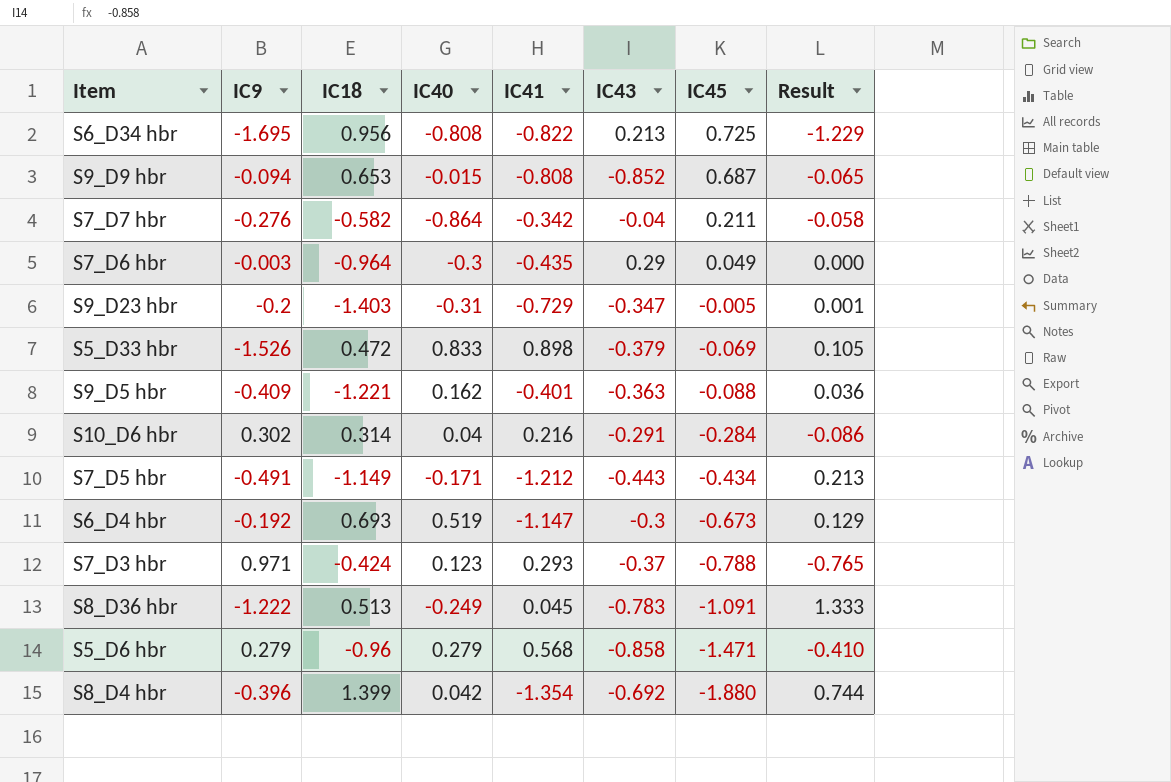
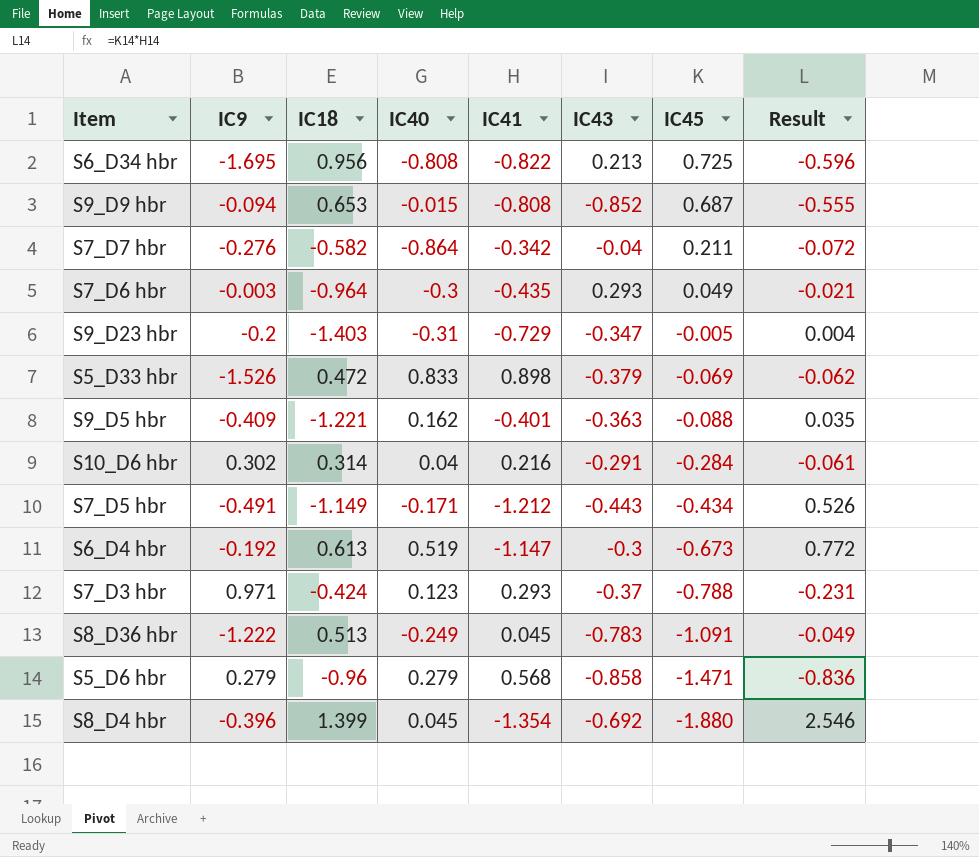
column Result | formula: [IC9] * [IC45] -> [IC41] * [IC45]
S7_D6 hbr | IC43: 0.29 -> 0.293
S6_D4 hbr | IC18: 0.693 -> 0.613
S8_D4 hbr | IC40: 0.042 -> 0.045

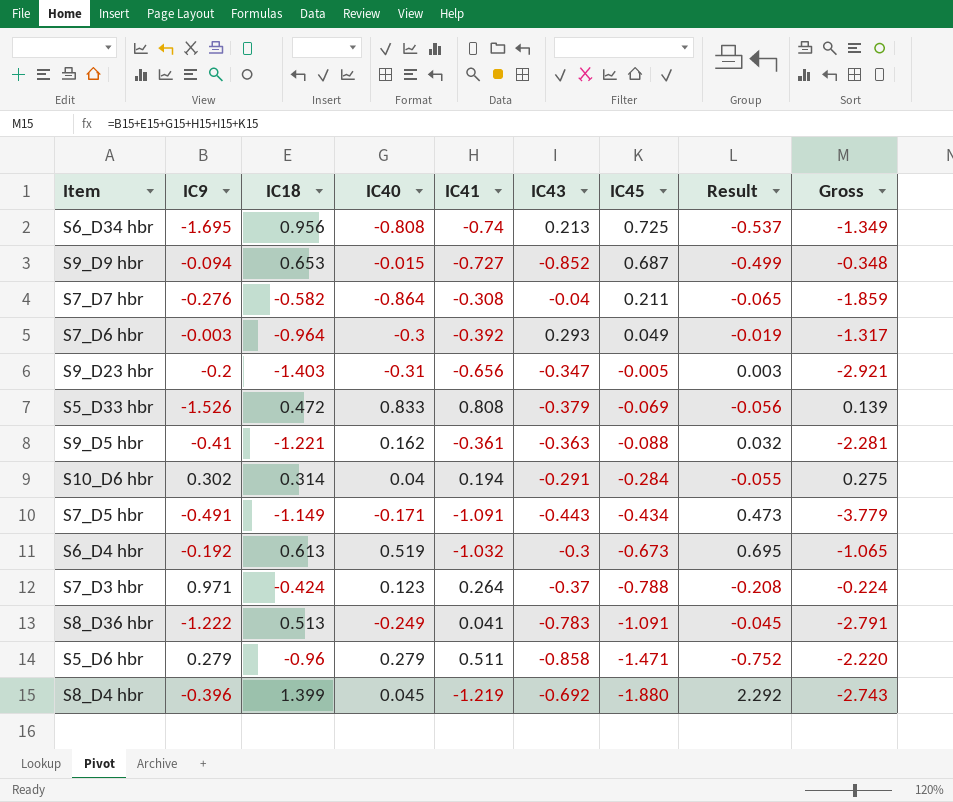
column Gross | formula: none -> [IC9] + [IC18] + [IC40] + [IC41] + [IC43] + [IC45]
S6_D34 hbr | IC41: -0.822 -> -0.74
S6_D34 hbr | Result: -0.596 -> -0.537
S9_D9 hbr | IC41: -0.808 -> -0.727
S9_D9 hbr | Result: -0.555 -> -0.499
S7_D7 hbr | IC41: -0.342 -> -0.308
S7_D7 hbr | Result: -0.072 -> -0.065
S7_D6 hbr | IC41: -0.435 -> -0.392
S7_D6 hbr | Result: -0.021 -> -0.019
S9_D23 hbr | IC41: -0.729 -> -0.656
S9_D23 hbr | Result: 0.004 -> 0.003
S5_D33 hbr | IC41: 0.898 -> 0.808
S5_D33 hbr | Result: -0.062 -> -0.056
S9_D5 hbr | IC9: -0.409 -> -0.41
S9_D5 hbr | IC41: -0.401 -> -0.361
S9_D5 hbr | Result: 0.035 -> 0.032
S10_D6 hbr | IC41: 0.216 -> 0.194
S10_D6 hbr | Result: -0.061 -> -0.055
S7_D5 hbr | IC41: -1.212 -> -1.091
S7_D5 hbr | Result: 0.526 -> 0.473
S6_D4 hbr | IC41: -1.147 -> -1.032
S6_D4 hbr | Result: 0.772 -> 0.695
S7_D3 hbr | IC41: 0.293 -> 0.264
S7_D3 hbr | Result: -0.231 -> -0.208
S8_D36 hbr | IC41: 0.045 -> 0.041
S8_D36 hbr | Result: -0.049 -> -0.045
S5_D6 hbr | IC41: 0.568 -> 0.511
S5_D6 hbr | Result: -0.836 -> -0.752
S8_D4 hbr | IC41: -1.354 -> -1.219
S8_D4 hbr | Result: 2.546 -> 2.292

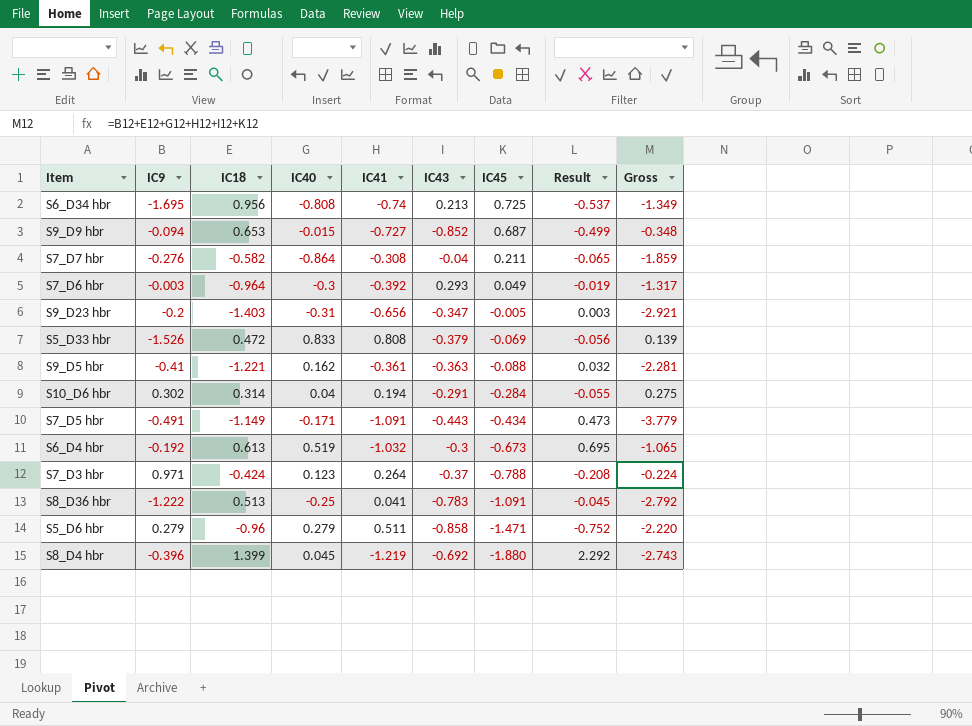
S8_D36 hbr | IC40: -0.249 -> -0.25
S8_D36 hbr | Gross: -2.791 -> -2.792

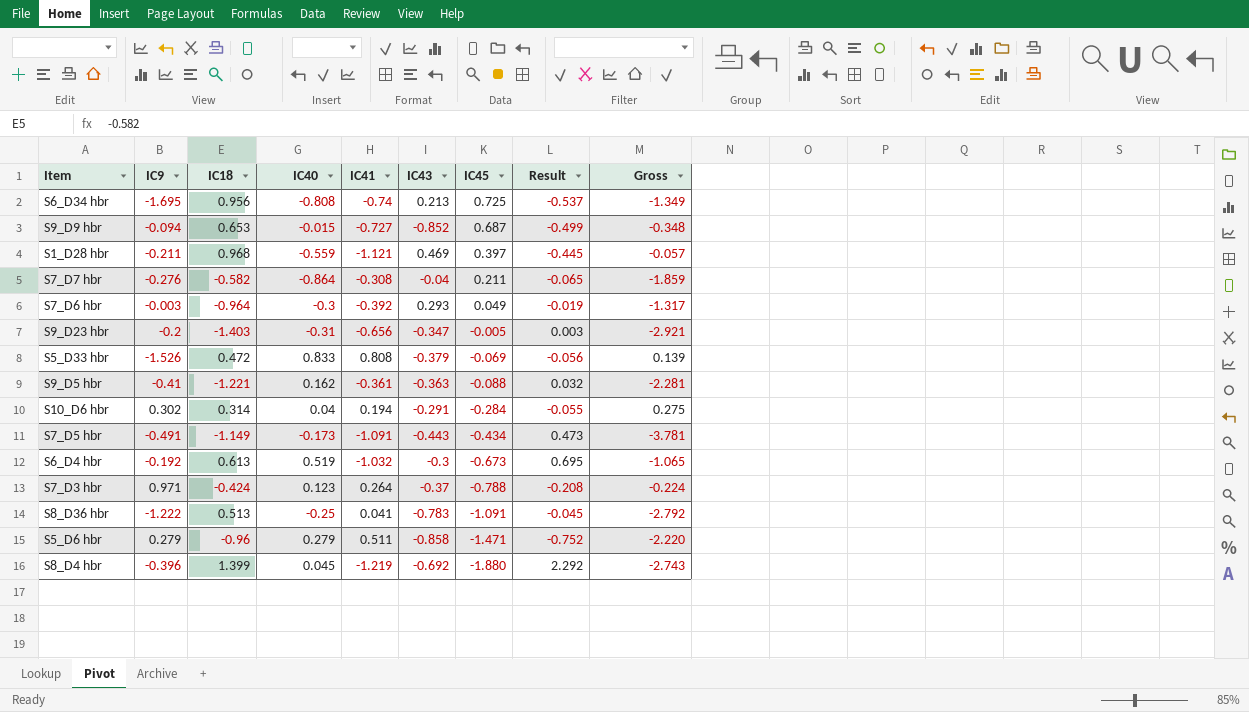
row S1_D28 hbr: none -> -0.211 | 0.968 | -0.559 | -1.121 | 0.469 | 0.397 | -0.445 | -0.057
S7_D5 hbr | IC40: -0.171 -> -0.173
S7_D5 hbr | Gross: -3.779 -> -3.781

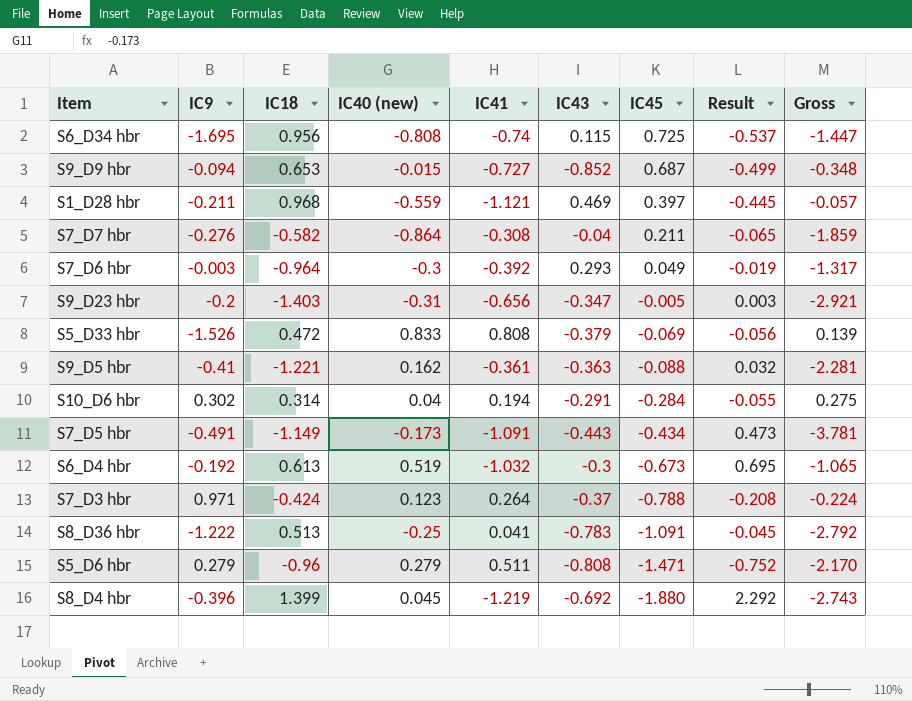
column name: IC40 -> IC40 (new)
S6_D34 hbr | IC43: 0.213 -> 0.115
S6_D34 hbr | Gross: -1.349 -> -1.447
S5_D6 hbr | IC43: -0.858 -> -0.808
S5_D6 hbr | Gross: -2.220 -> -2.170

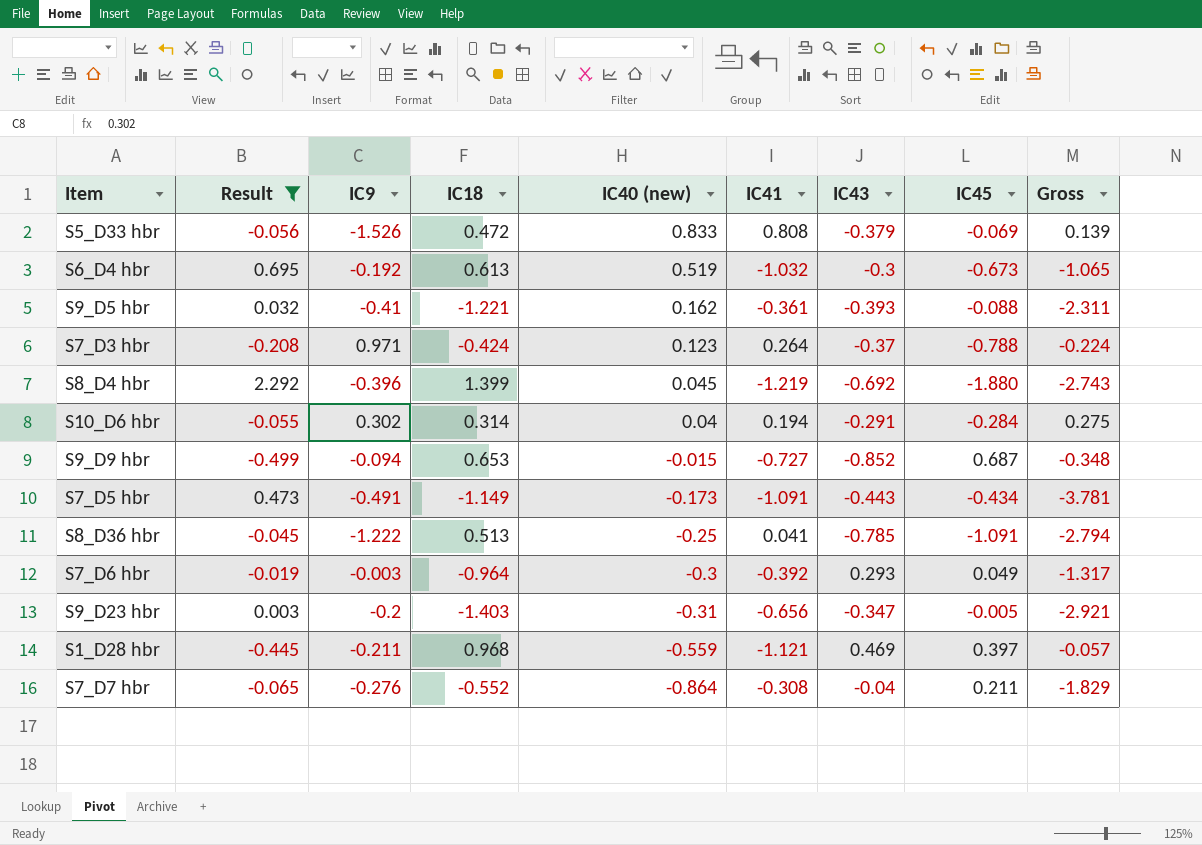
filter: none -> Result >= -0.499
row order: IC45 descending -> IC40 (new) descending
column Result | position: 8 -> 2
S9_D5 hbr | IC43: -0.363 -> -0.393
S9_D5 hbr | Gross: -2.281 -> -2.311
S8_D36 hbr | IC43: -0.783 -> -0.785
S8_D36 hbr | Gross: -2.792 -> -2.794
S7_D7 hbr | IC18: -0.582 -> -0.552
S7_D7 hbr | Gross: -1.859 -> -1.829

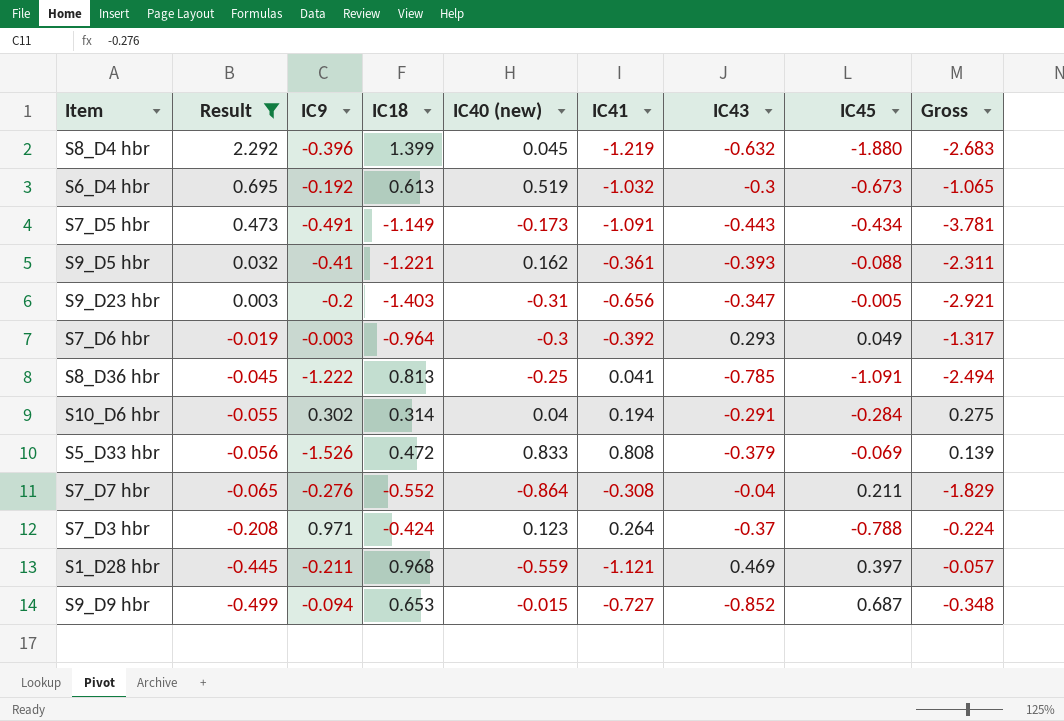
row order: IC40 (new) descending -> Result descending
S8_D4 hbr | IC43: -0.692 -> -0.632
S8_D4 hbr | Gross: -2.743 -> -2.683
S8_D36 hbr | IC18: 0.513 -> 0.813
S8_D36 hbr | Gross: -2.794 -> -2.494

